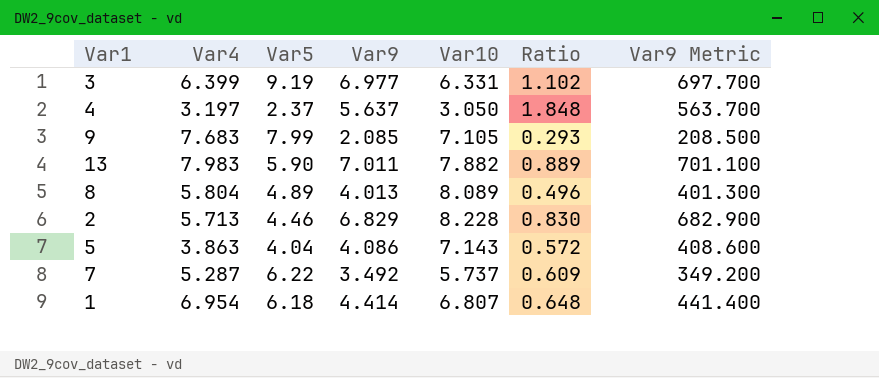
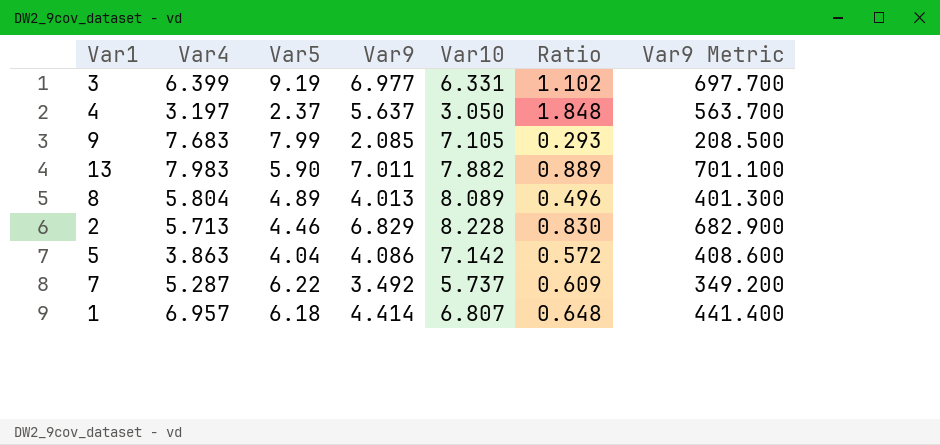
5 | Var10: 7.143 -> 7.142
1 | Var4: 6.954 -> 6.957

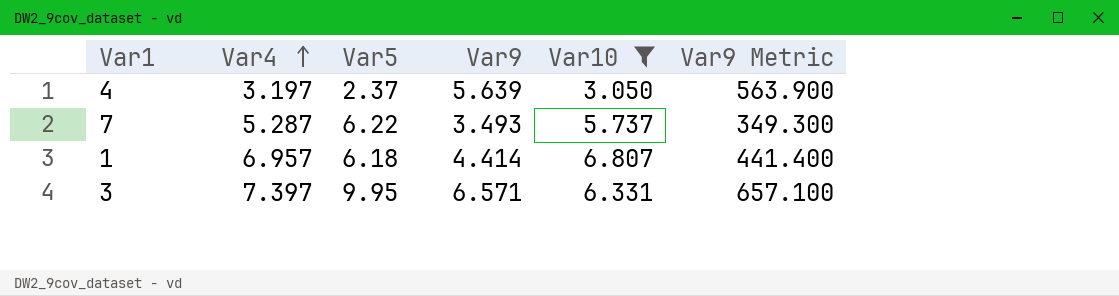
filter: none -> Var10 <= 6.807
row order: none -> Var4 ascending
column Ratio | formula: [Var9] / [Var10] -> none
4 | Var9: 5.637 -> 5.639
4 | Var9 Metric: 563.700 -> 563.900
7 | Var9: 3.492 -> 3.493
7 | Var9 Metric: 349.200 -> 349.300
3 | Var4: 6.399 -> 7.397
3 | Var5: 9.19 -> 9.95
3 | Var9: 6.977 -> 6.571
3 | Var9 Metric: 697.700 -> 657.100

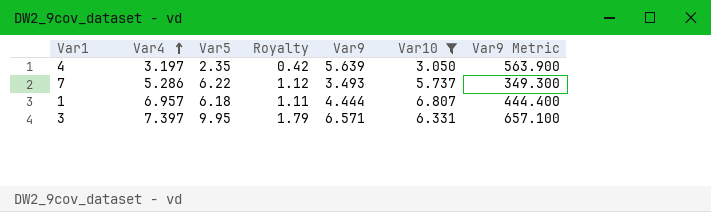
column Royalty | formula: none -> [Var5] * 0.18
4 | Var5: 2.37 -> 2.35
7 | Var4: 5.287 -> 5.286
1 | Var9: 4.414 -> 4.444
1 | Var9 Metric: 441.400 -> 444.400

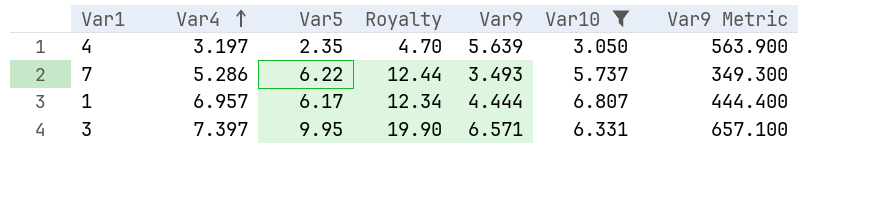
column Royalty | formula: [Var5] * 0.18 -> [Var5] * 2
1 | Var5: 6.18 -> 6.17

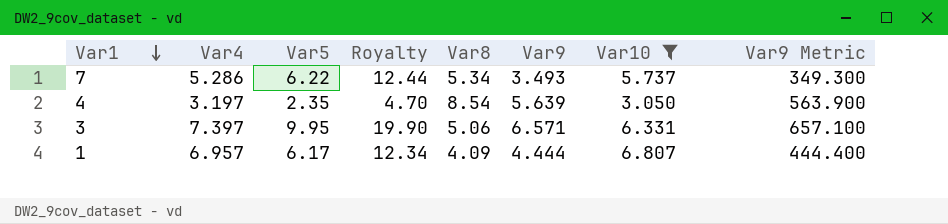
row order: Var4 ascending -> Var1 descending
column Var8 | position: none -> 5

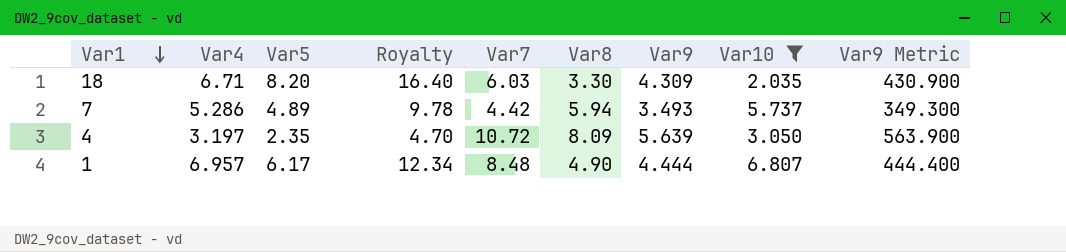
column Var7 | position: none -> 5
row 3: 7.397 | 9.95 | 19.90 | 5.06 | 6.571 | 6.331 | 657.100 -> none
row 18: none -> 6.71 | 8.20 | 16.40 | 6.03 | 3.30 | 4.309 | 2.035 | 430.900
7 | Var5: 6.22 -> 4.89
7 | Royalty: 12.44 -> 9.78
7 | Var8: 5.34 -> 5.94
4 | Var8: 8.54 -> 8.09
1 | Var8: 4.09 -> 4.90

